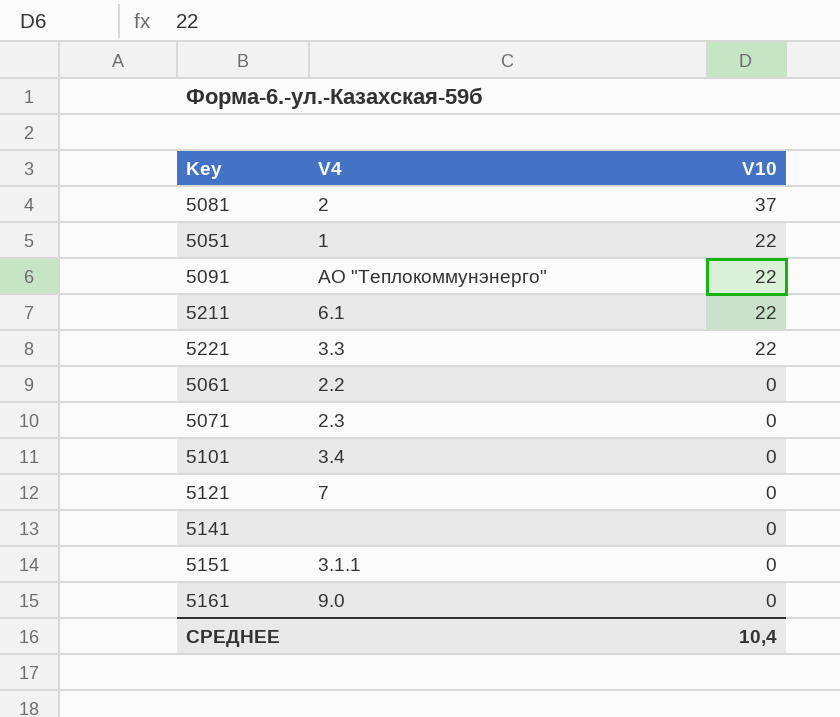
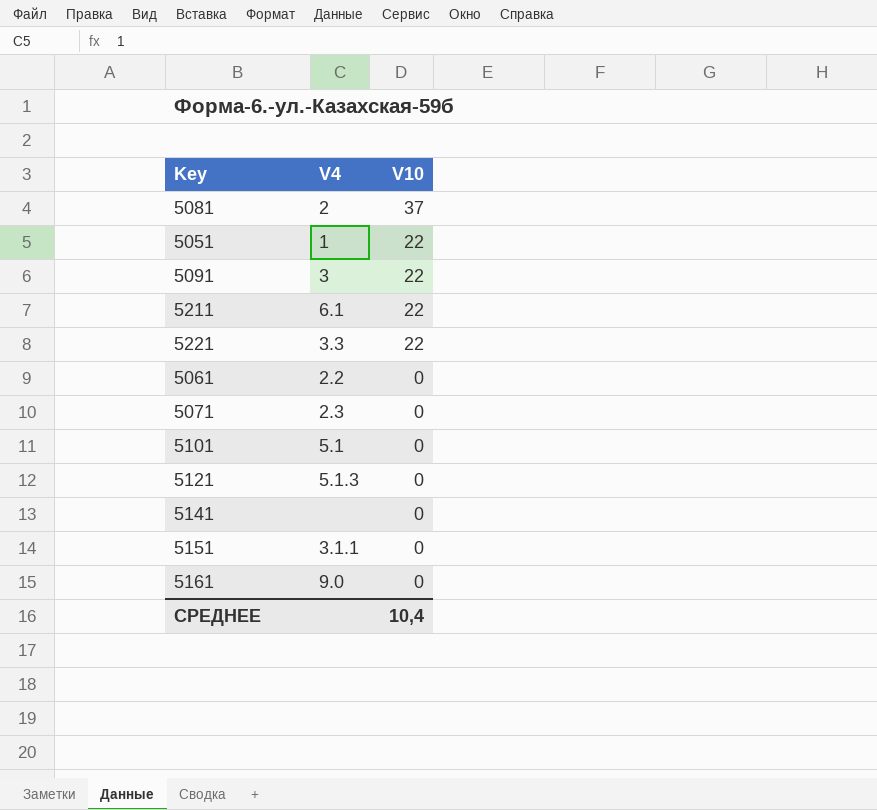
5091 | V4: АО "Теплокоммунэнерго" -> 3
5101 | V4: 3.4 -> 5.1
5121 | V4: 7 -> 5.1.3

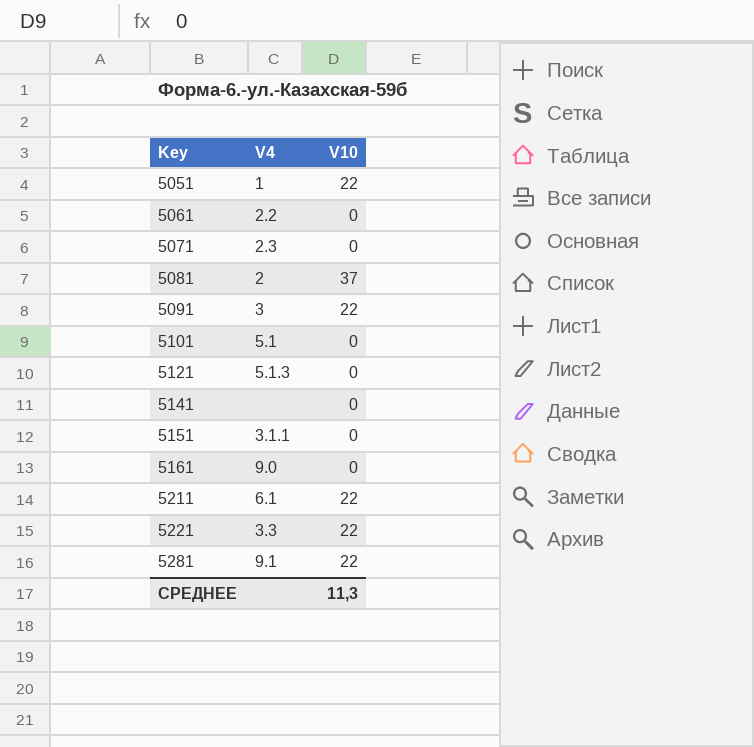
row order: V10 descending -> Key ascending
row 5281: none -> 9.1 | 22
СРЕДНЕЕ | V10: 10,4 -> 11,3

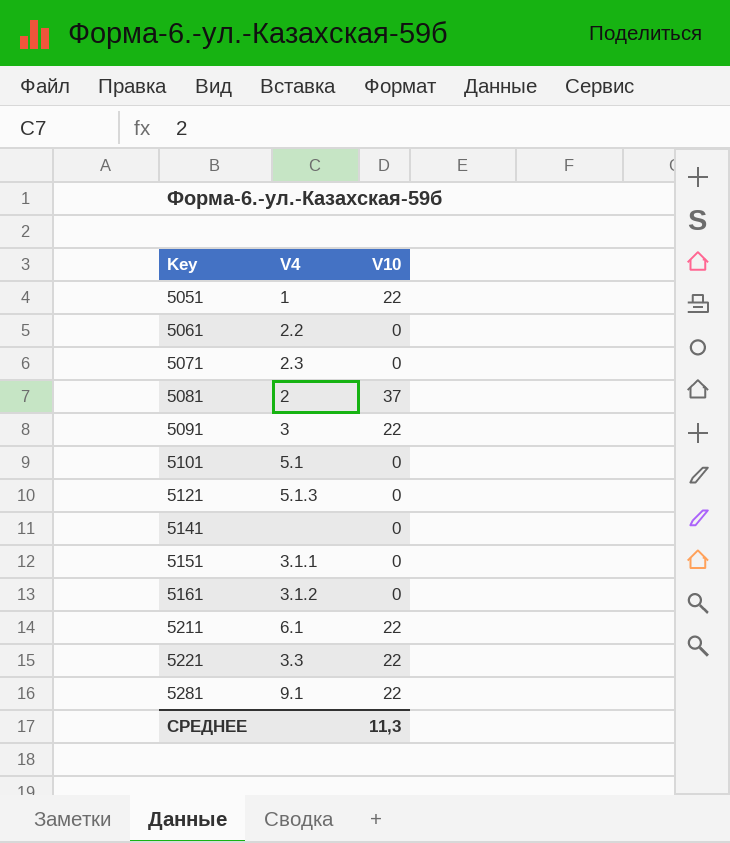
5161 | V4: 9.0 -> 3.1.2

